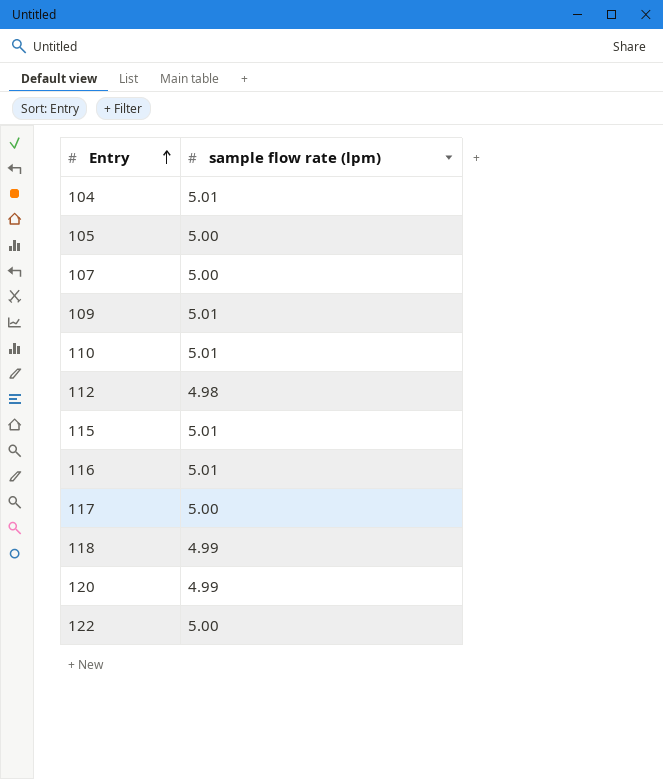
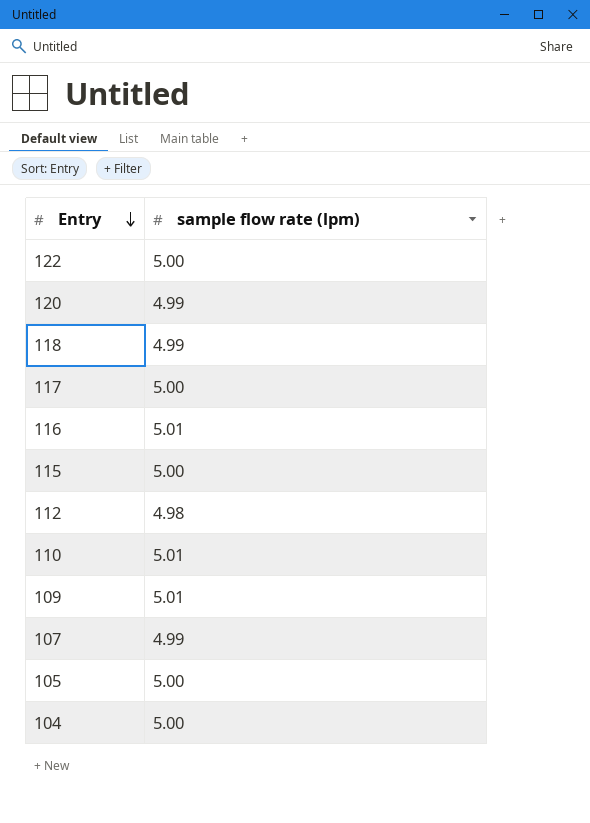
row order: Entry ascending -> Entry descending
115 | sample flow rate (lpm): 5.01 -> 5.00
107 | sample flow rate (lpm): 5.00 -> 4.99
104 | sample flow rate (lpm): 5.01 -> 5.00

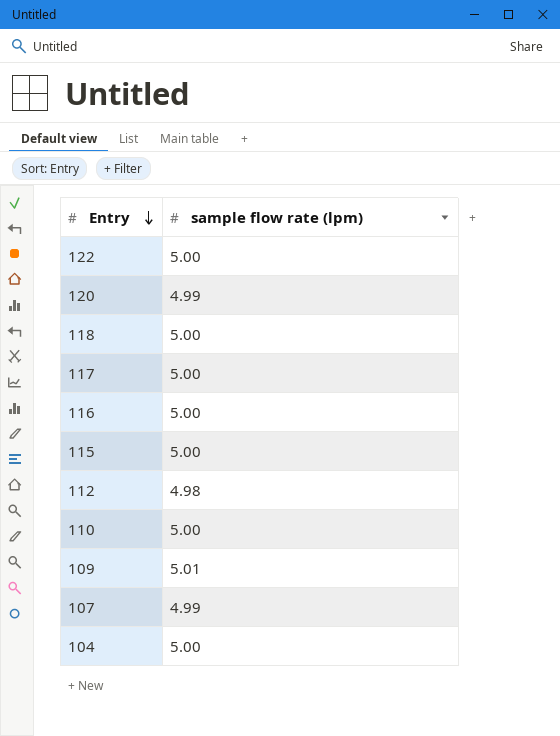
row 105: 5.00 -> none
118 | sample flow rate (lpm): 4.99 -> 5.00
116 | sample flow rate (lpm): 5.01 -> 5.00
110 | sample flow rate (lpm): 5.01 -> 5.00

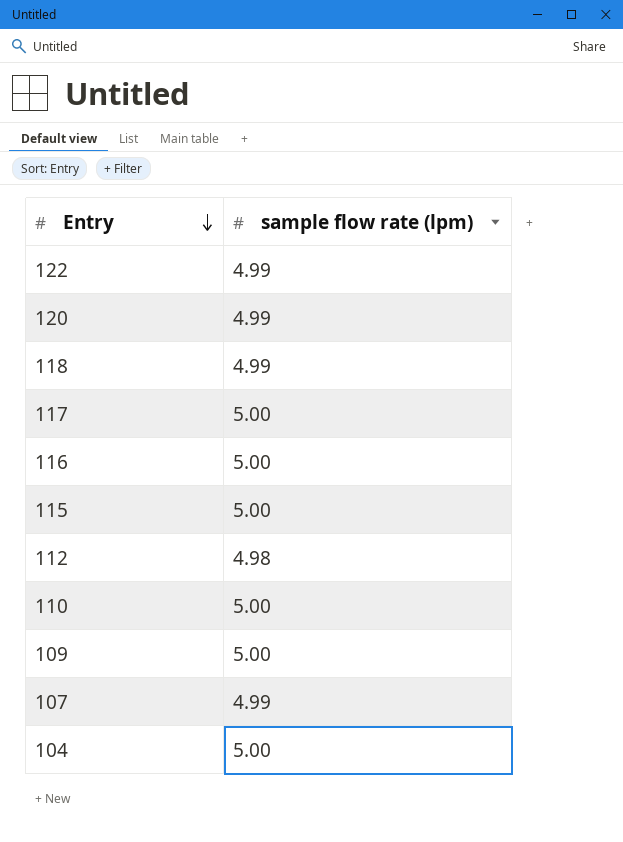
122 | sample flow rate (lpm): 5.00 -> 4.99
118 | sample flow rate (lpm): 5.00 -> 4.99
109 | sample flow rate (lpm): 5.01 -> 5.00

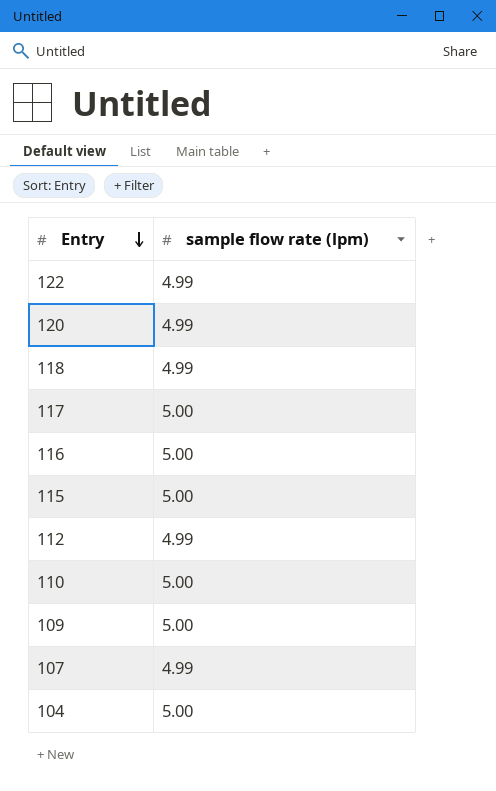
112 | sample flow rate (lpm): 4.98 -> 4.99

